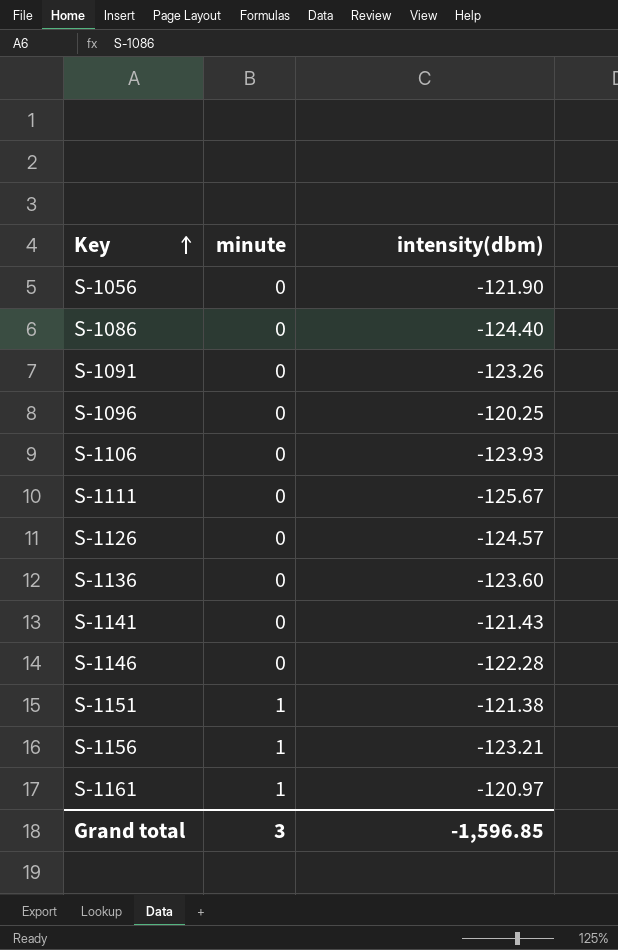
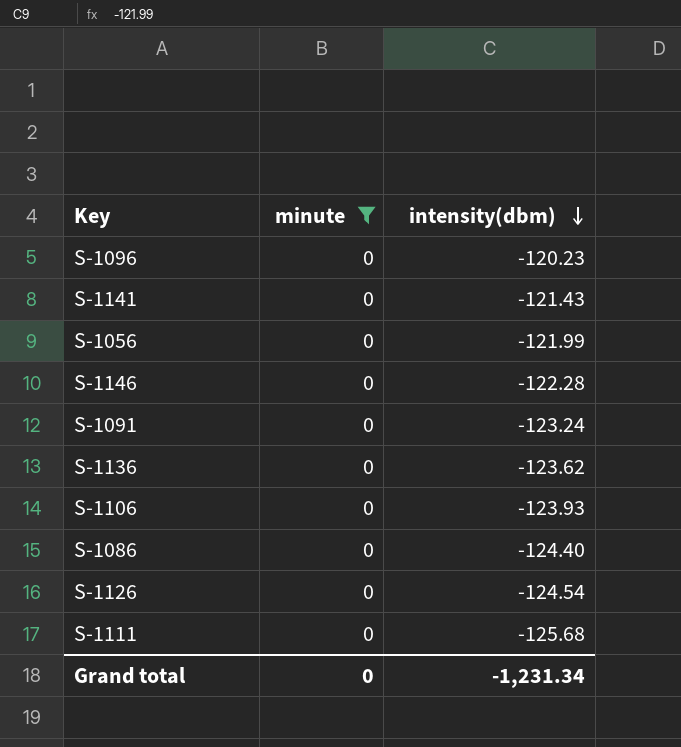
filter: none -> minute = 0
row order: Key ascending -> intensity(dbm) descending
S-1096 | intensity(dbm): -120.25 -> -120.23
S-1056 | intensity(dbm): -121.90 -> -121.99
S-1091 | intensity(dbm): -123.26 -> -123.24
S-1136 | intensity(dbm): -123.60 -> -123.62
S-1126 | intensity(dbm): -124.57 -> -124.54
S-1111 | intensity(dbm): -125.67 -> -125.68
Grand total | minute: 3 -> 0
Grand total | intensity(dbm): -1,596.85 -> -1,231.34

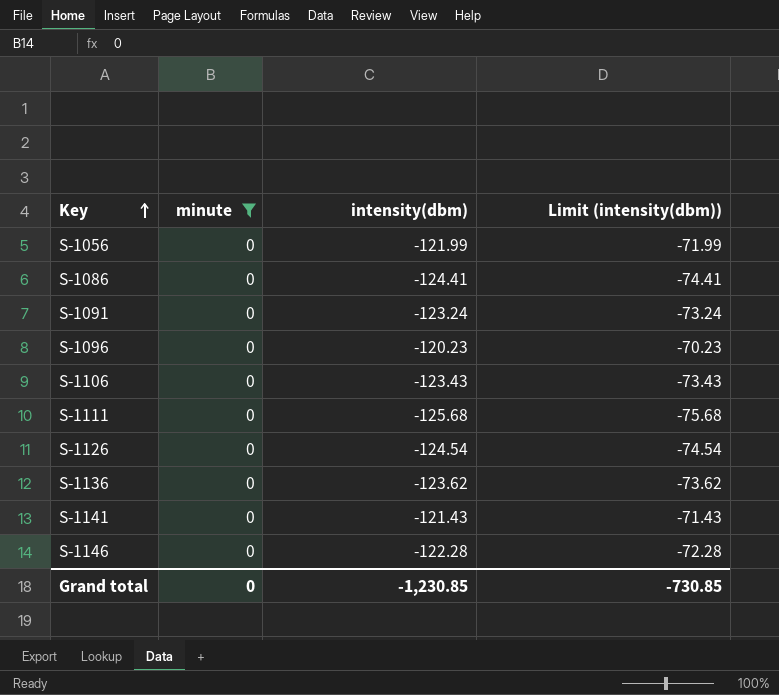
row order: intensity(dbm) descending -> Key ascending
column Limit (intensity(dbm)) | formula: none -> [intensity(dbm)] + 50
S-1086 | intensity(dbm): -124.40 -> -124.41
S-1106 | intensity(dbm): -123.93 -> -123.43
Grand total | intensity(dbm): -1,231.34 -> -1,230.85

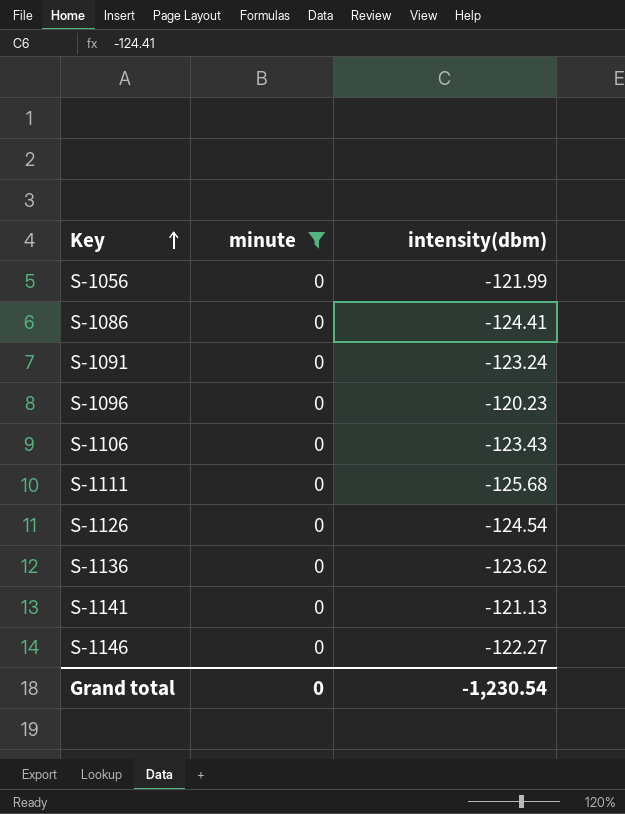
column Limit (intensity(dbm)) | formula: [intensity(dbm)] + 50 -> none
S-1141 | intensity(dbm): -121.43 -> -121.13
S-1146 | intensity(dbm): -122.28 -> -122.27
Grand total | intensity(dbm): -1,230.85 -> -1,230.54

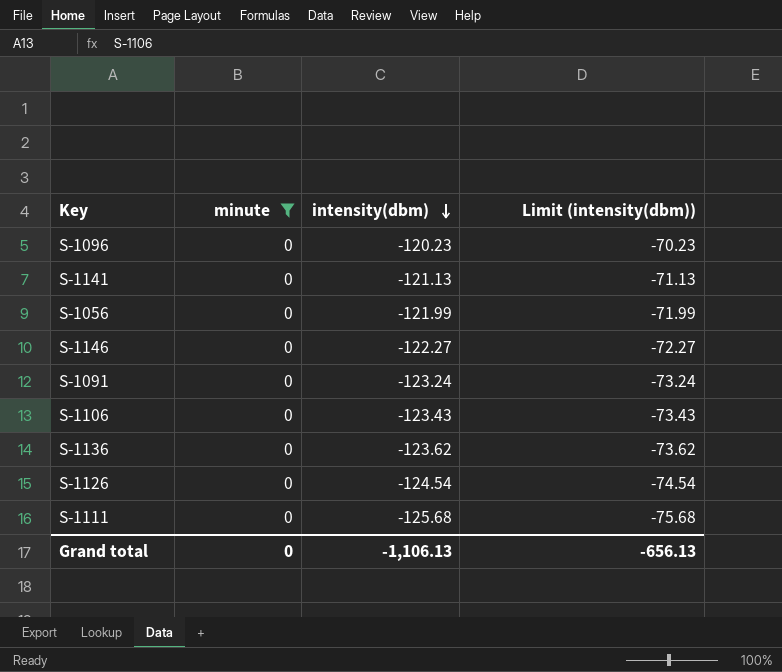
row order: Key ascending -> intensity(dbm) descending
column Limit (intensity(dbm)) | formula: none -> [intensity(dbm)] + 50
row S-1086: 0 | -124.41 -> none
Grand total | intensity(dbm): -1,230.54 -> -1,106.13

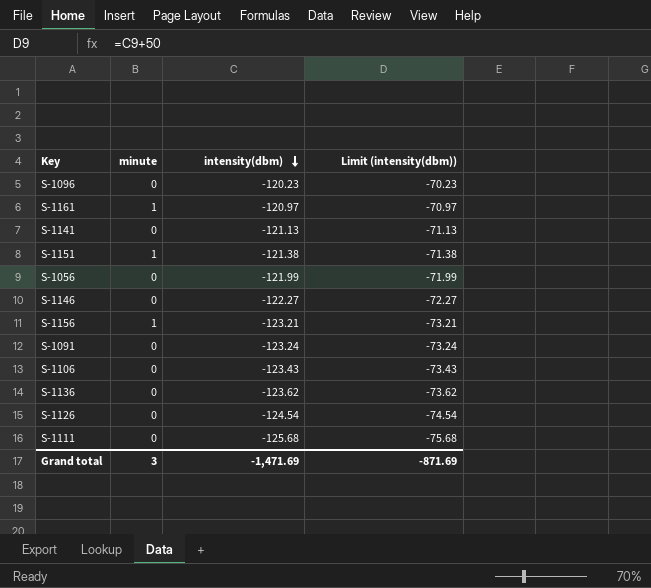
filter: minute = 0 -> none
Grand total | minute: 0 -> 3
Grand total | intensity(dbm): -1,106.13 -> -1,471.69
Grand total | Limit (intensity(dbm)): -656.13 -> -871.69

